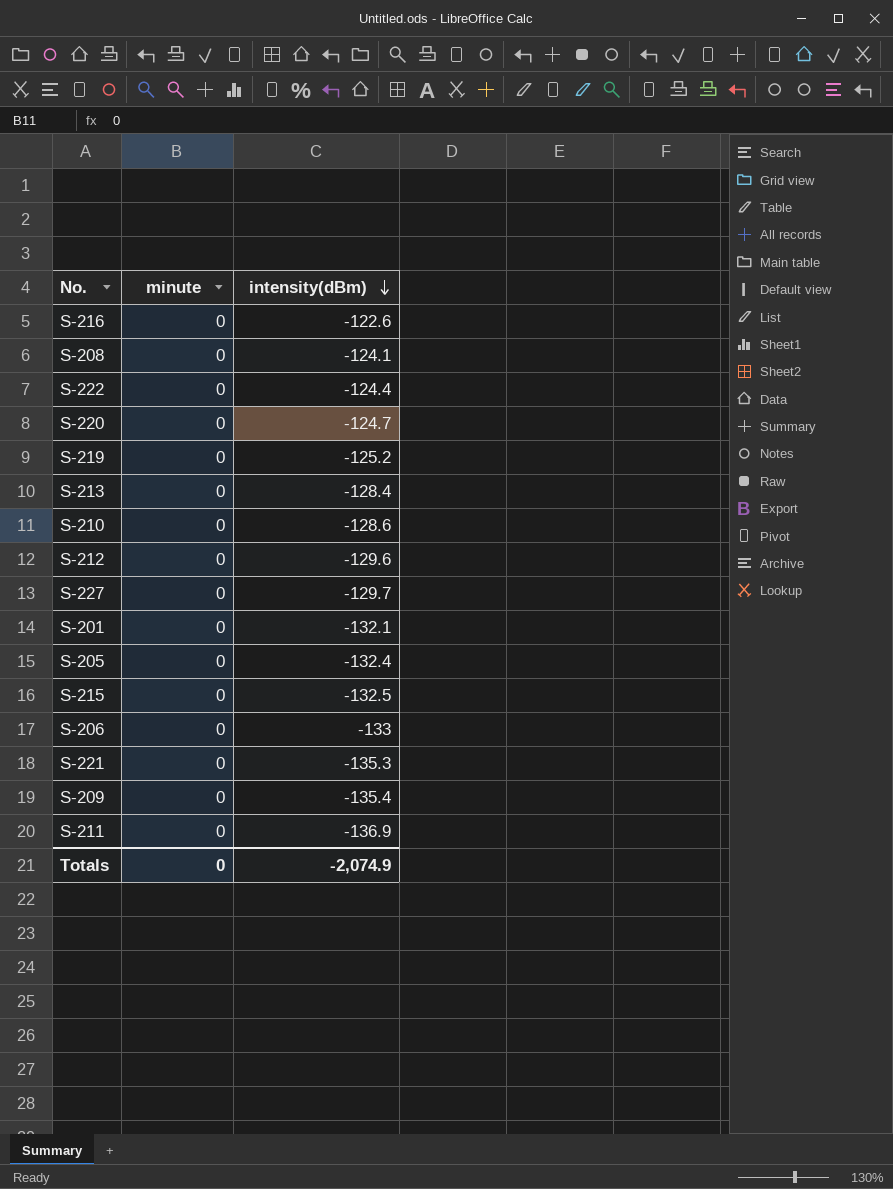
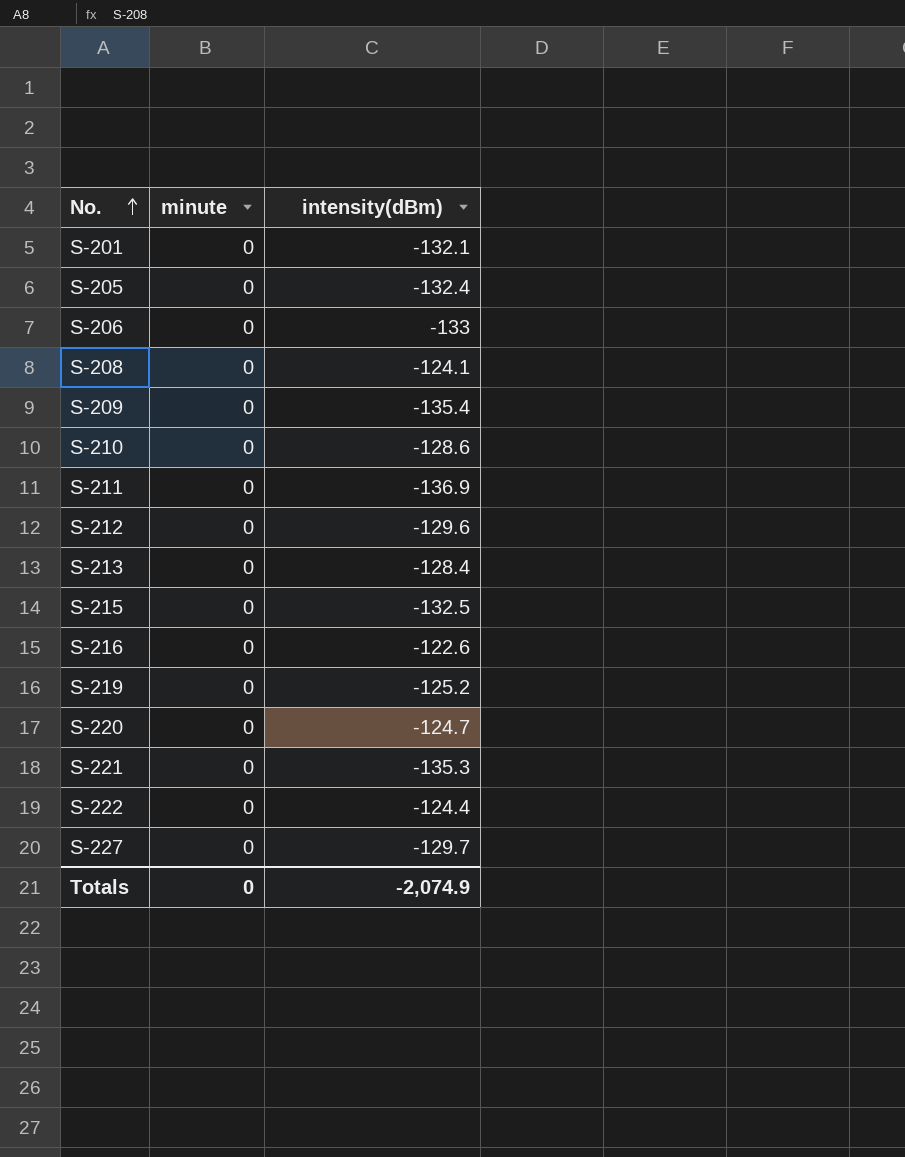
row order: intensity(dBm) descending -> No. ascending

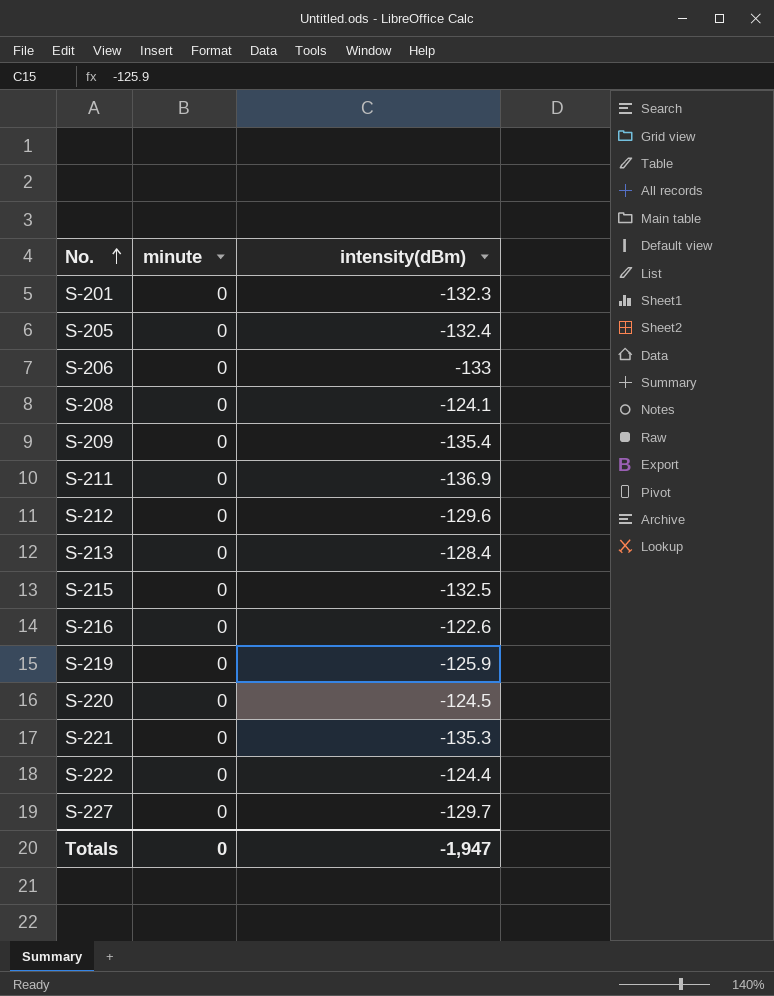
row S-210: 0 | -128.6 -> none
S-201 | intensity(dBm): -132.1 -> -132.3
S-219 | intensity(dBm): -125.2 -> -125.9
S-220 | intensity(dBm): -124.7 -> -124.5
Totals | intensity(dBm): -2,074.9 -> -1,947

